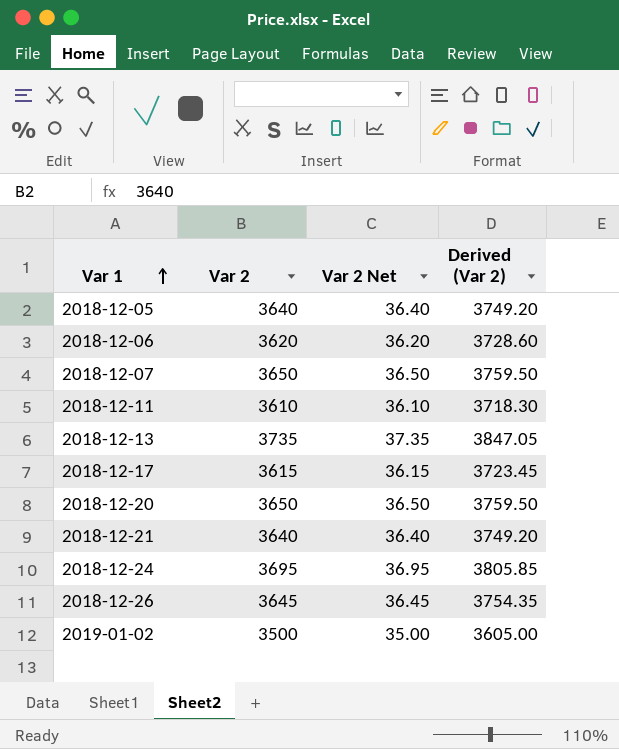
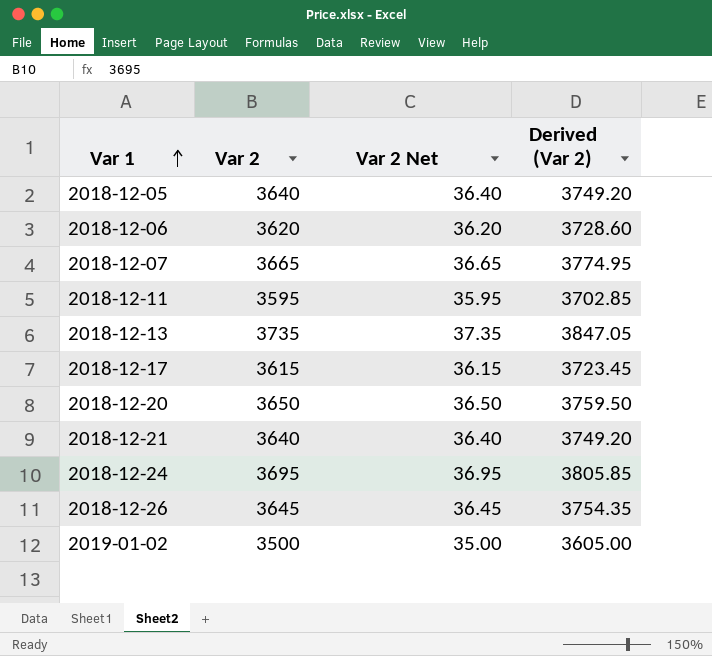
2018-12-07 | Var 2: 3650 -> 3665
2018-12-07 | Var 2 Net: 36.50 -> 36.65
2018-12-07 | Derived (Var 2): 3759.50 -> 3774.95
2018-12-11 | Var 2: 3610 -> 3595
2018-12-11 | Var 2 Net: 36.10 -> 35.95
2018-12-11 | Derived (Var 2): 3718.30 -> 3702.85

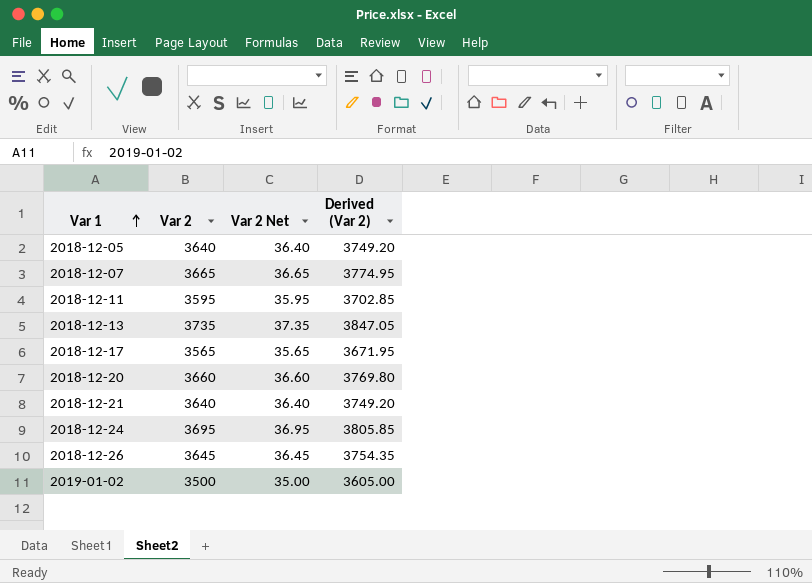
row 2018-12-06: 3620 | 36.20 | 3728.60 -> none
2018-12-17 | Var 2: 3615 -> 3565
2018-12-17 | Var 2 Net: 36.15 -> 35.65
2018-12-17 | Derived (Var 2): 3723.45 -> 3671.95
2018-12-20 | Var 2: 3650 -> 3660
2018-12-20 | Var 2 Net: 36.50 -> 36.60
2018-12-20 | Derived (Var 2): 3759.50 -> 3769.80

